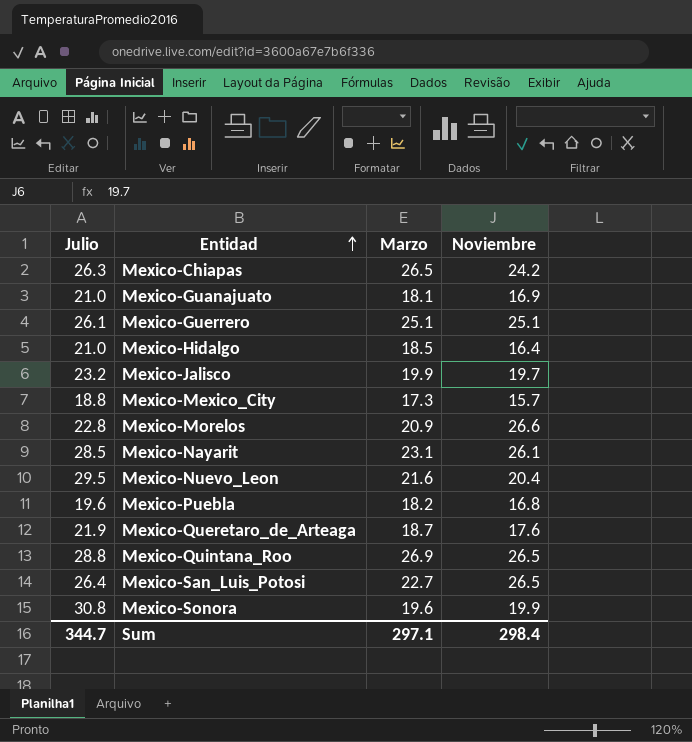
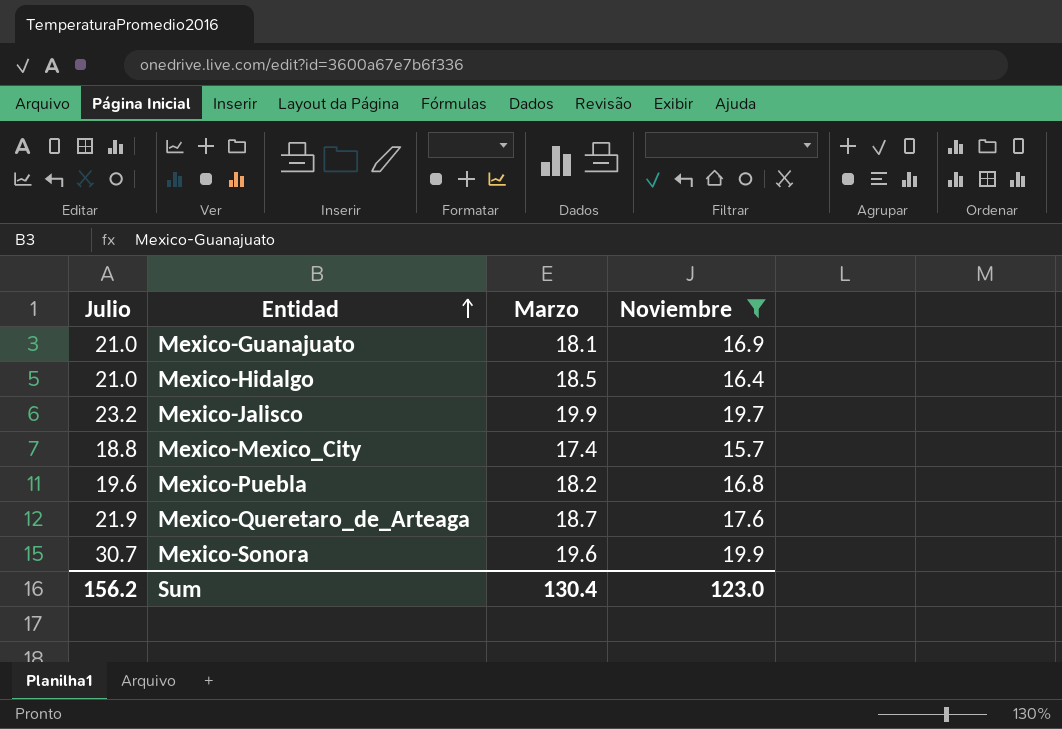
filter: none -> Noviembre <= 19.9
Mexico-Mexico_City | Marzo: 17.3 -> 17.4
Mexico-Sonora | Julio: 30.8 -> 30.7
Sum | Julio: 344.7 -> 156.2
Sum | Marzo: 297.1 -> 130.4
Sum | Noviembre: 298.4 -> 123.0

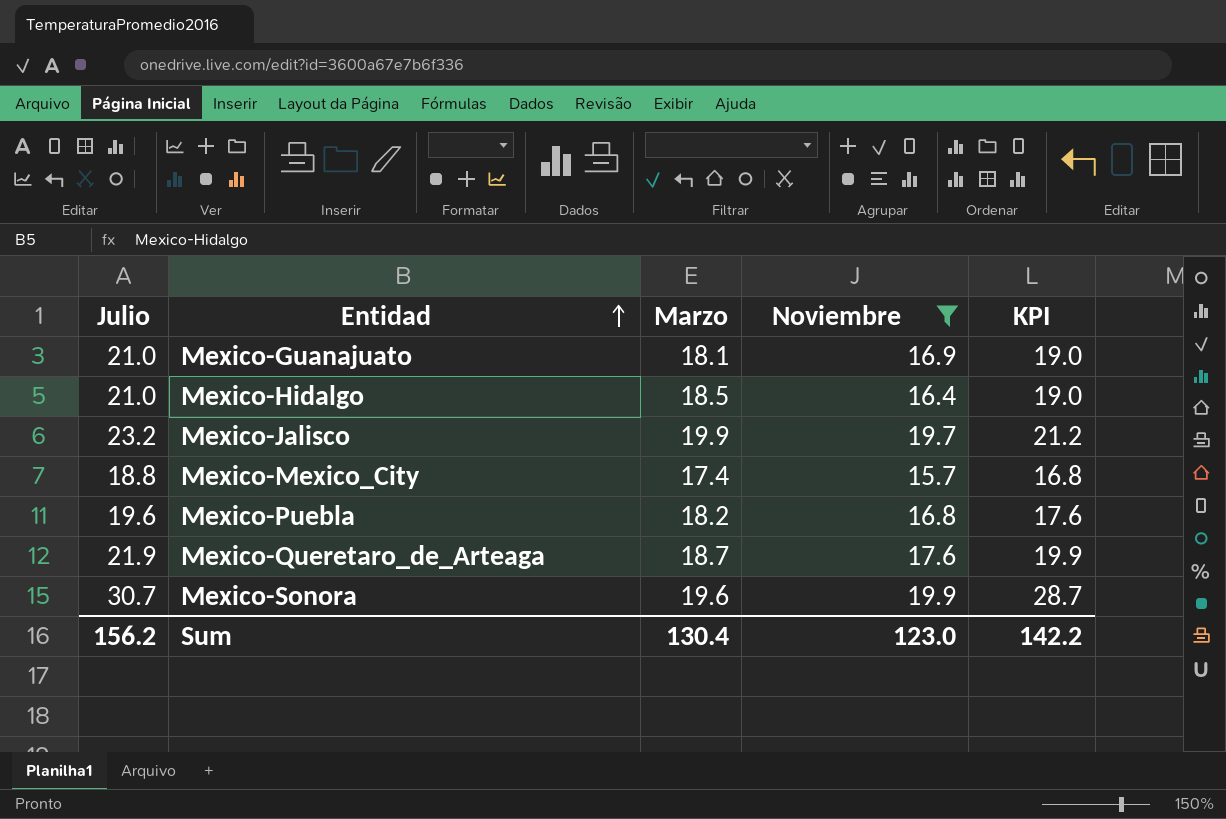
column KPI | formula: none -> [Julio] - 2

